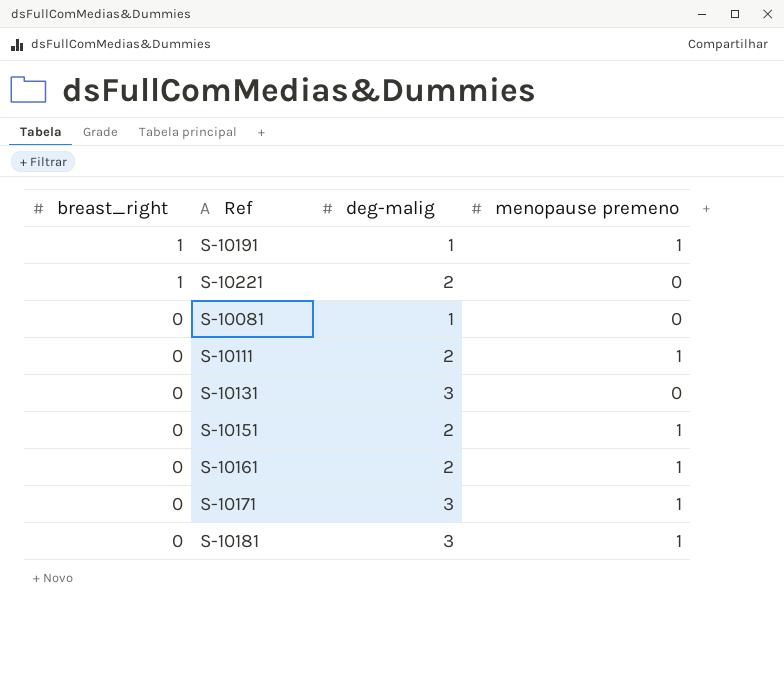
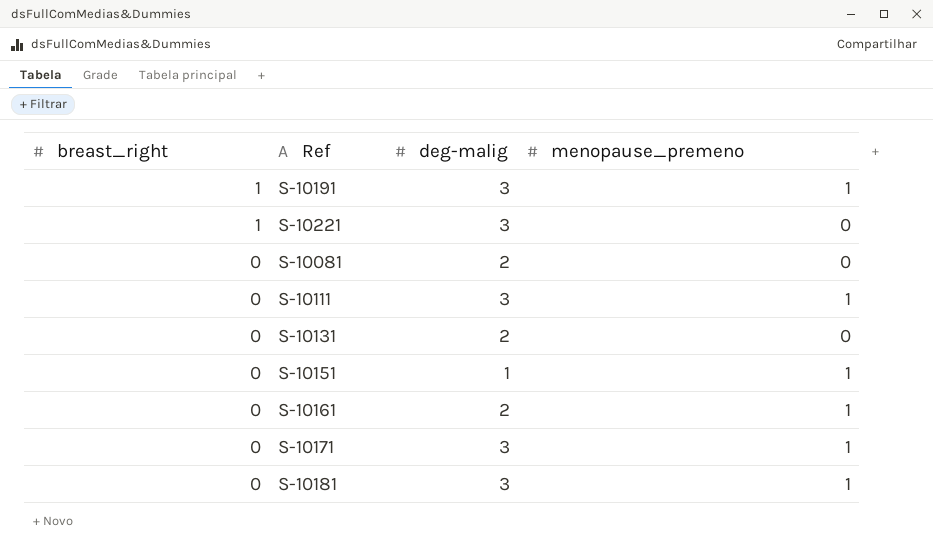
column name: menopause premeno -> menopause_premeno
S-10191 | deg-malig: 1 -> 3
S-10221 | deg-malig: 2 -> 3
S-10081 | deg-malig: 1 -> 2
S-10111 | deg-malig: 2 -> 3
S-10131 | deg-malig: 3 -> 2
S-10151 | deg-malig: 2 -> 1

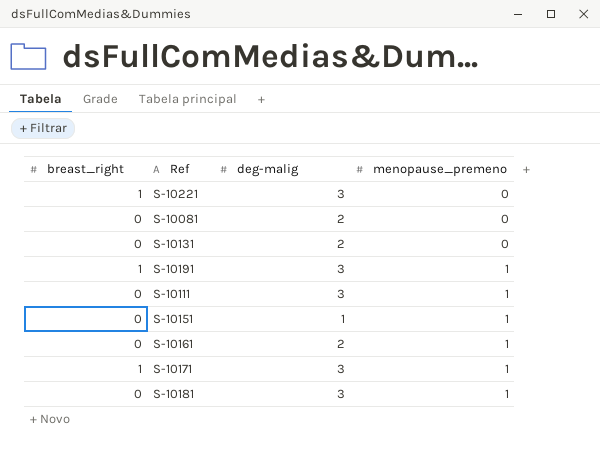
row order: breast_right descending -> menopause_premeno ascending
S-10171 | breast_right: 0 -> 1

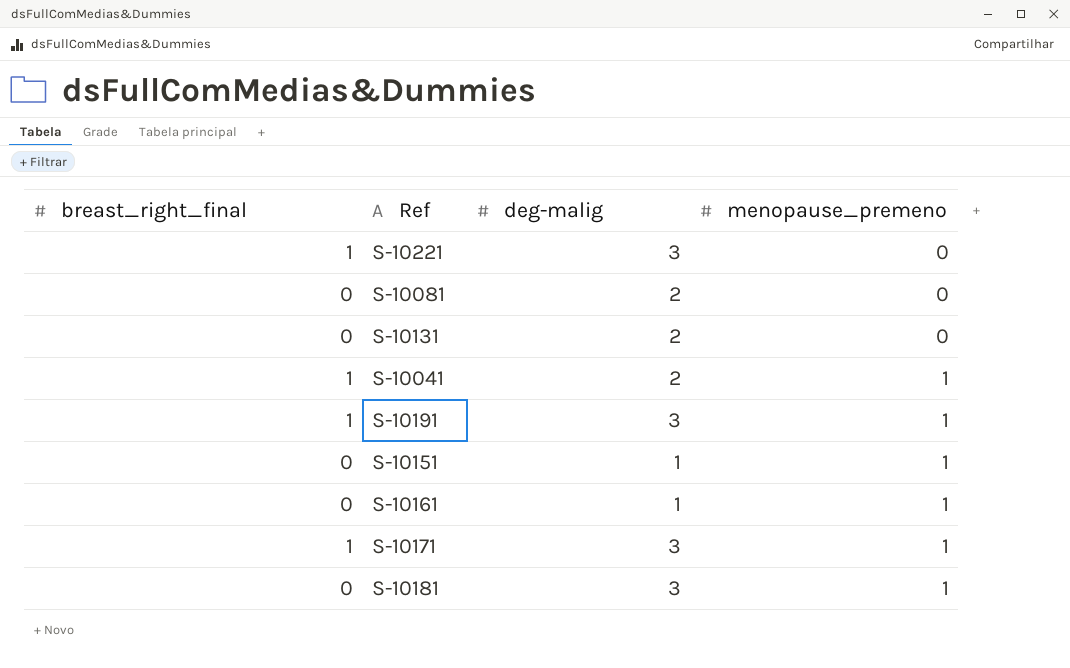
column name: breast_right -> breast_right_final
row S-10111: 0 | 3 | 1 -> none
row S-10041: none -> 1 | 2 | 1
S-10161 | deg-malig: 2 -> 1

